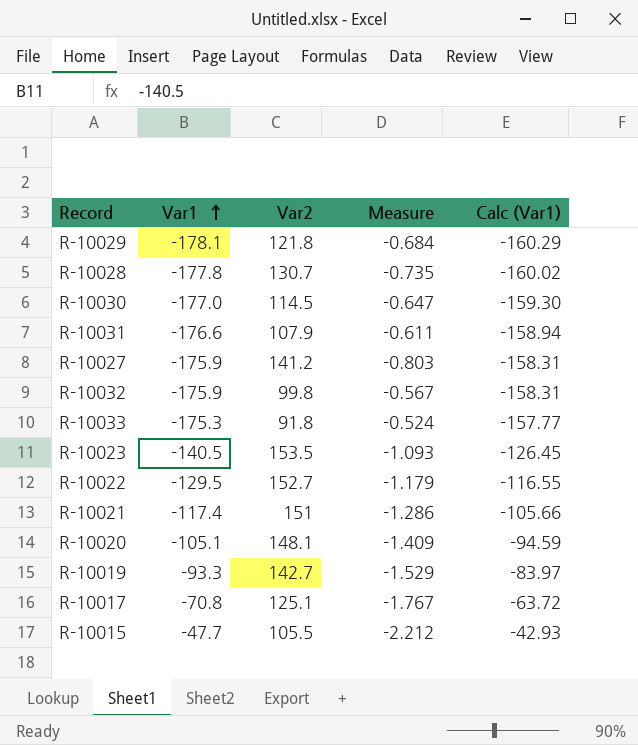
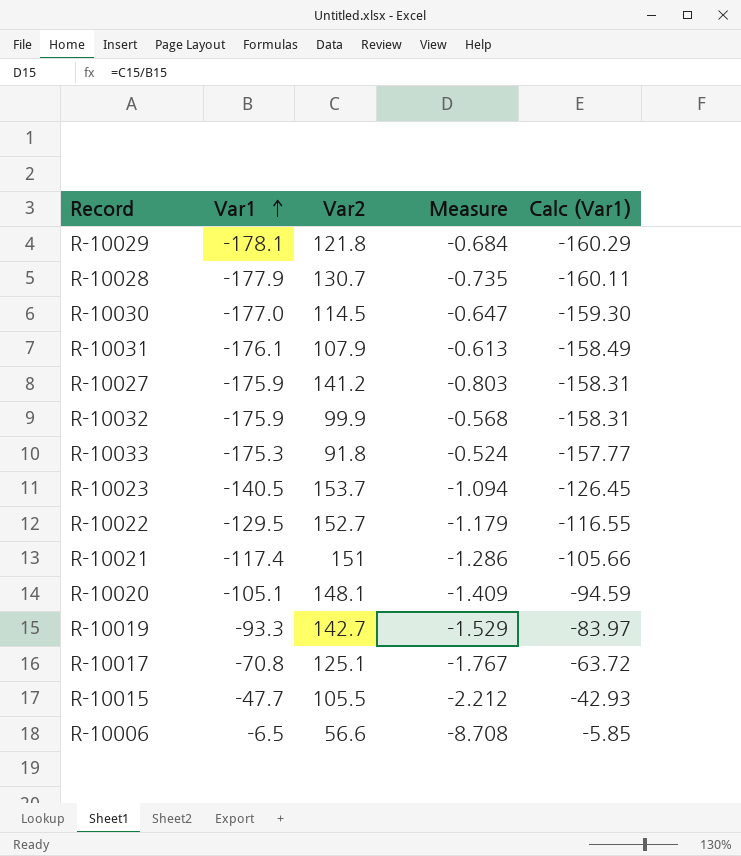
R-10028 | Var1: -177.8 -> -177.9
R-10028 | Calc (Var1): -160.02 -> -160.11
R-10031 | Var1: -176.6 -> -176.1
R-10031 | Measure: -0.611 -> -0.613
R-10031 | Calc (Var1): -158.94 -> -158.49
R-10032 | Var2: 99.8 -> 99.9
R-10032 | Measure: -0.567 -> -0.568
R-10023 | Var2: 153.5 -> 153.7
R-10023 | Measure: -1.093 -> -1.094
row R-10006: none -> -6.5 | 56.6 | -8.708 | -5.85

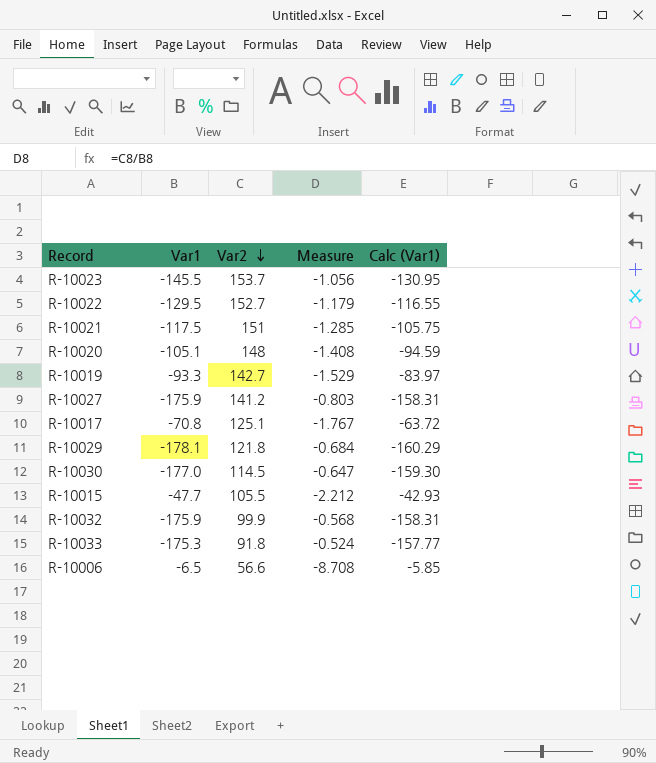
row order: Var1 ascending -> Var2 descending
row R-10028: -177.9 | 130.7 | -0.735 | -160.11 -> none
row R-10031: -176.1 | 107.9 | -0.613 | -158.49 -> none
R-10023 | Var1: -140.5 -> -145.5
R-10023 | Measure: -1.094 -> -1.056
R-10023 | Calc (Var1): -126.45 -> -130.95
R-10021 | Var1: -117.4 -> -117.5
R-10021 | Measure: -1.286 -> -1.285
R-10021 | Calc (Var1): -105.66 -> -105.75
R-10020 | Var2: 148.1 -> 148
R-10020 | Measure: -1.409 -> -1.408

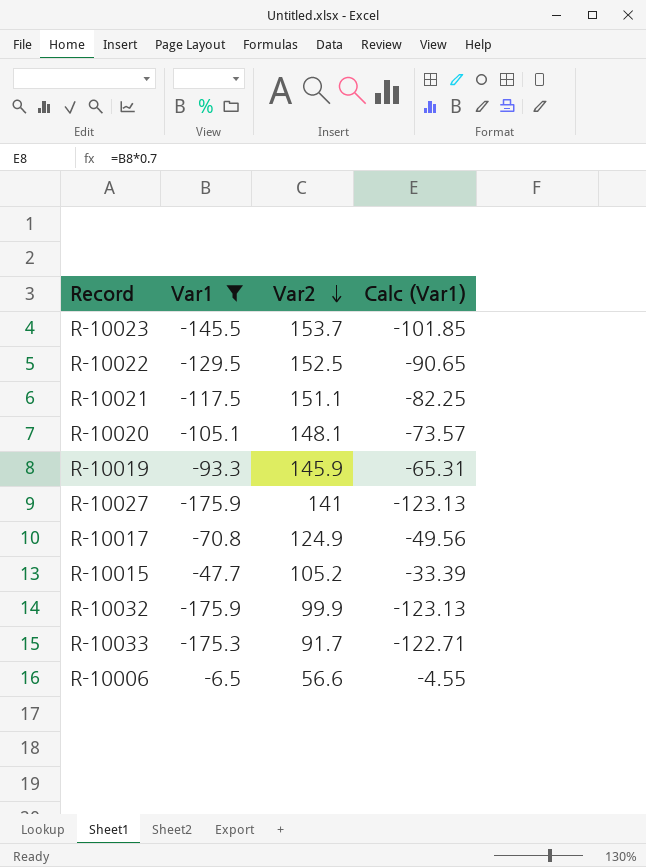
filter: none -> Var1 >= -175.9
column Measure | formula: [Var2] / [Var1] -> none
column Calc (Var1) | formula: [Var1] * 0.9 -> [Var1] * 0.7
R-10022 | Var2: 152.7 -> 152.5
R-10021 | Var2: 151 -> 151.1
R-10020 | Var2: 148 -> 148.1
R-10019 | Var2: 142.7 -> 145.9
R-10027 | Var2: 141.2 -> 141
R-10017 | Var2: 125.1 -> 124.9
R-10015 | Var2: 105.5 -> 105.2
R-10033 | Var2: 91.8 -> 91.7

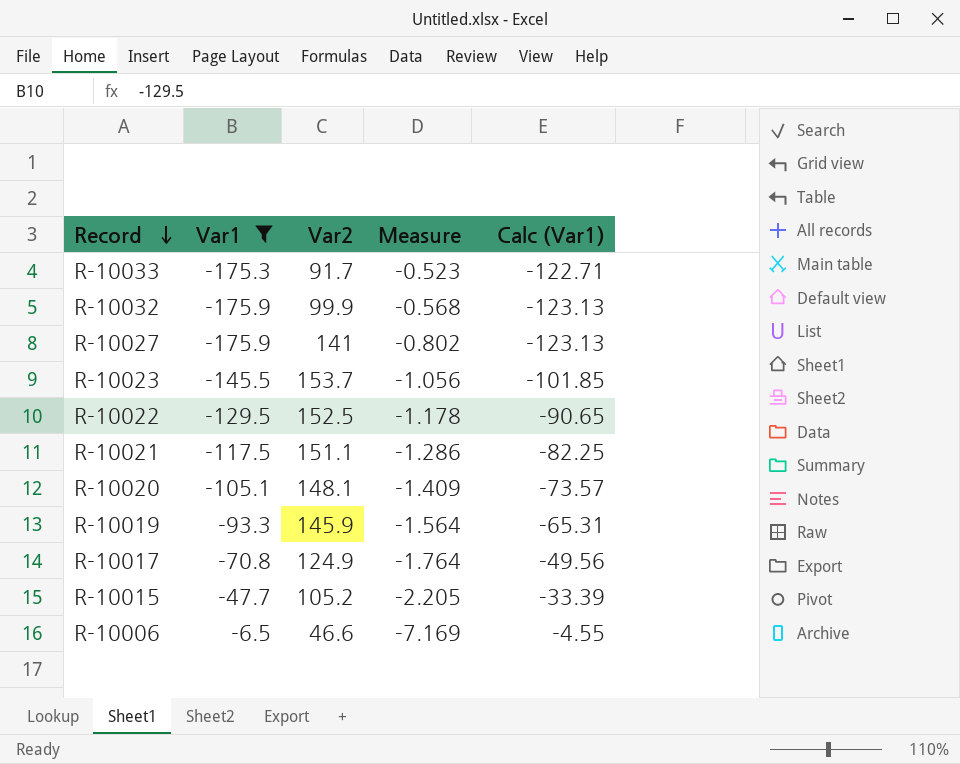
row order: Var2 descending -> Record descending
column Measure | formula: none -> [Var2] / [Var1]
R-10006 | Var2: 56.6 -> 46.6

